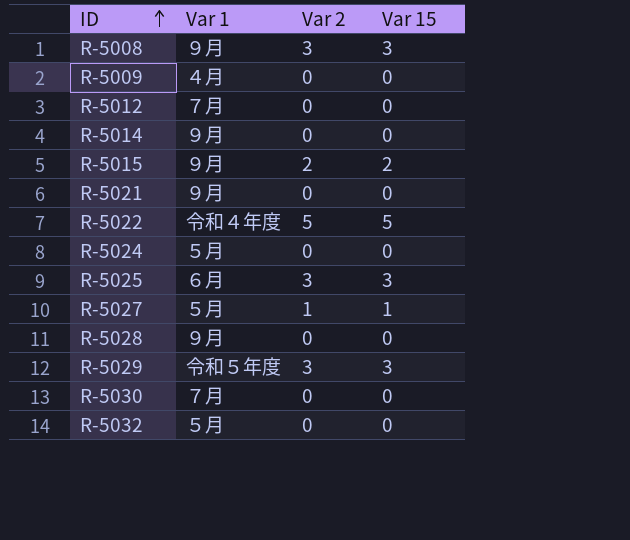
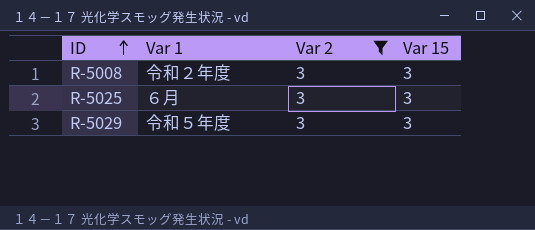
filter: none -> Var 2 = 3
R-5008 | Var 1: ９月 -> 令和２年度

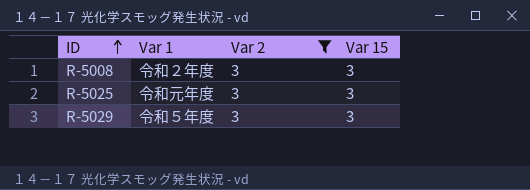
R-5025 | Var 1: ６月 -> 令和元年度

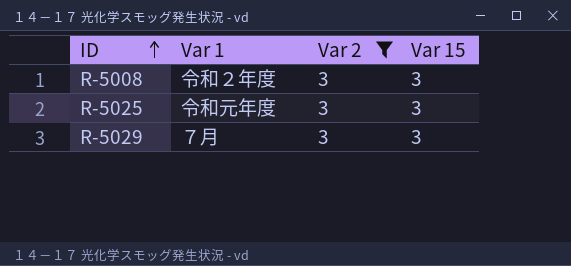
R-5029 | Var 1: 令和５年度 -> ７月

